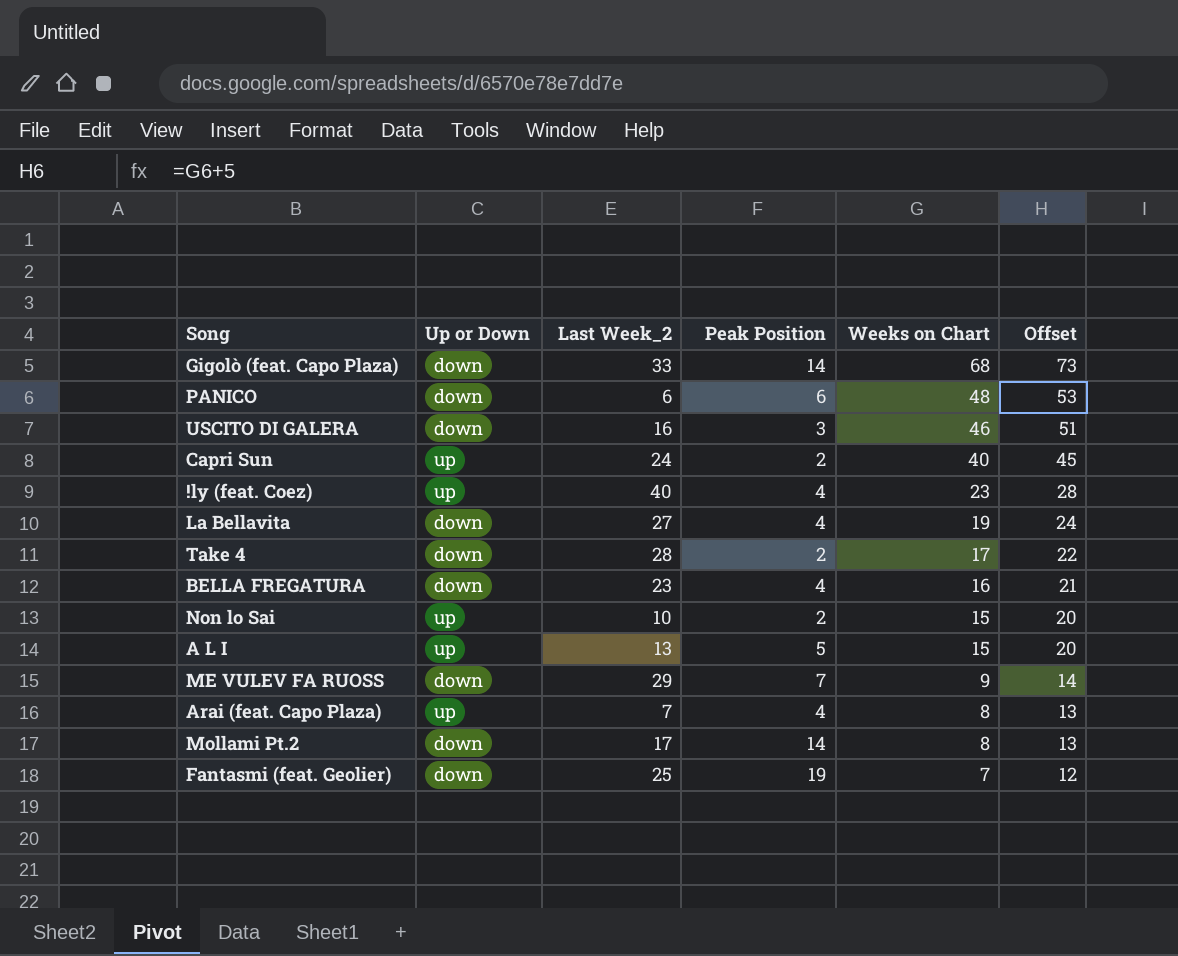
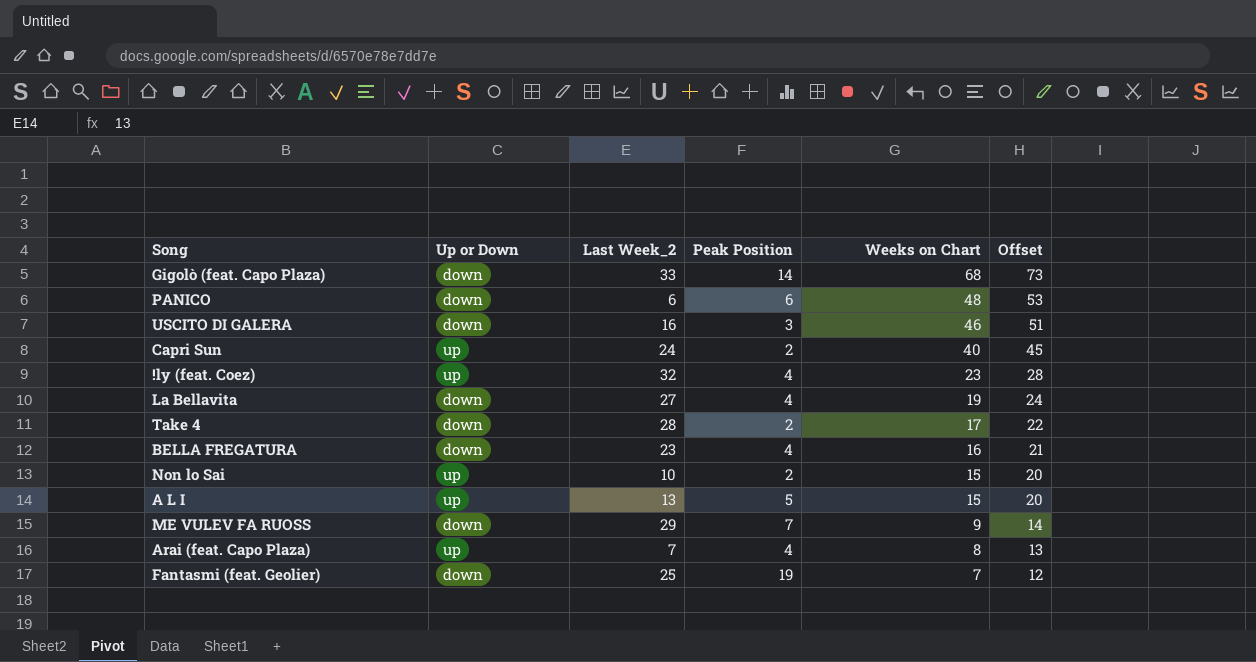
row Mollami Pt.2: down | 17 | 14 | 8 | 13 -> none
!ly (feat. Coez) | Last Week_2: 40 -> 32

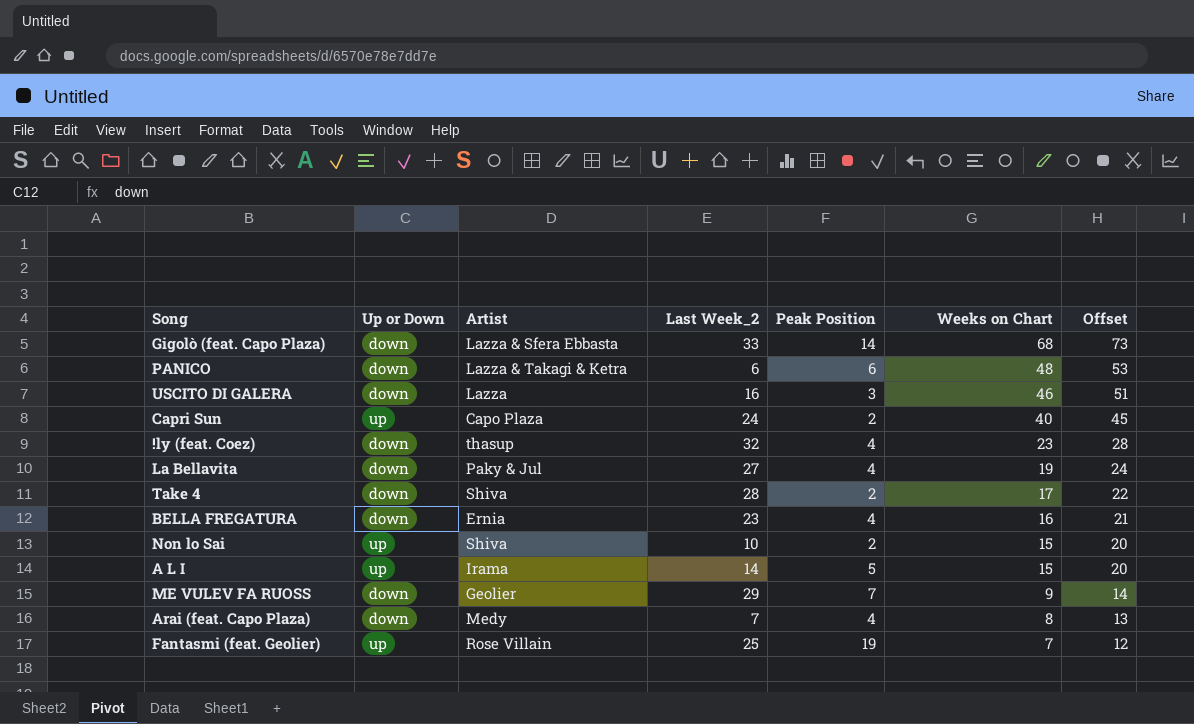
column Artist | position: none -> 3
!ly (feat. Coez) | Up or Down: up -> down
A L I | Last Week_2: 13 -> 14
Arai (feat. Capo Plaza) | Up or Down: up -> down
Fantasmi (feat. Geolier) | Up or Down: down -> up

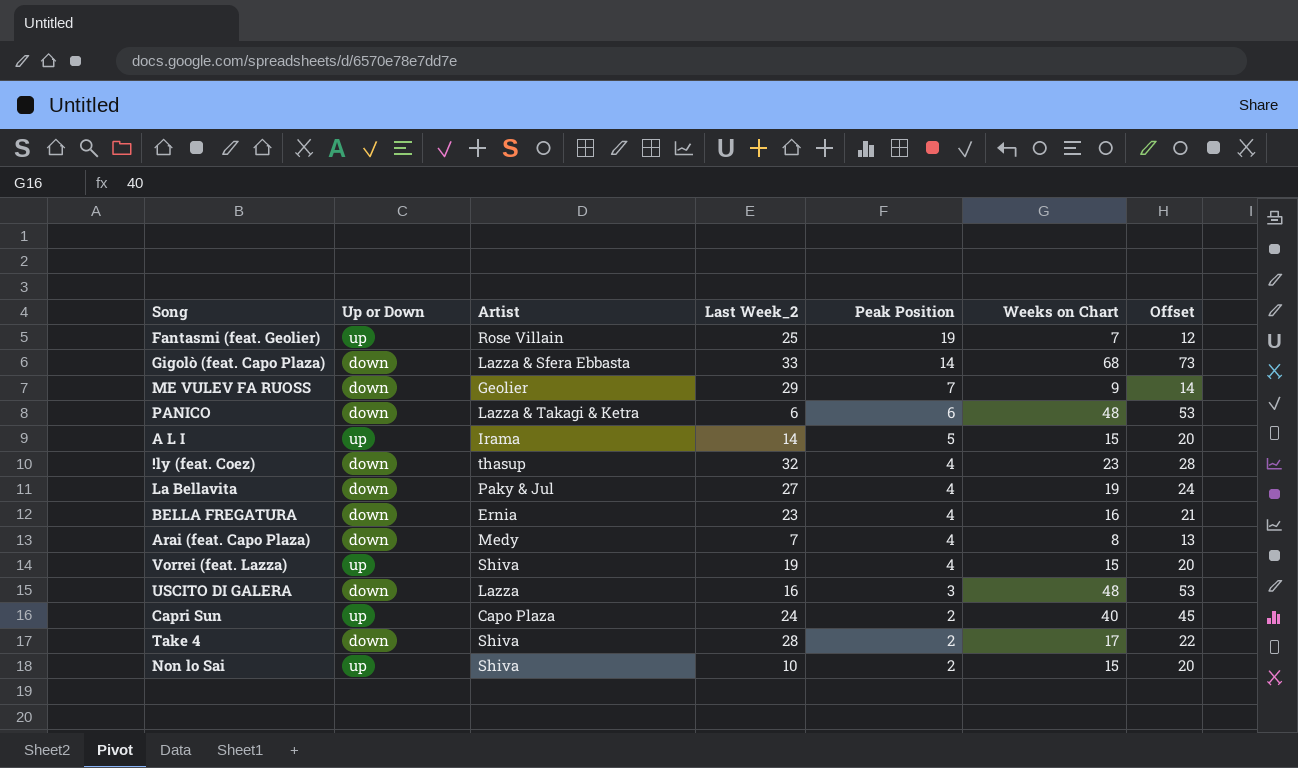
row order: Weeks on Chart descending -> Peak Position descending
row Vorrei (feat. Lazza): none -> up | Shiva | 19 | 4 | 15 | 20
USCITO DI GALERA | Weeks on Chart: 46 -> 48
USCITO DI GALERA | Offset: 51 -> 53

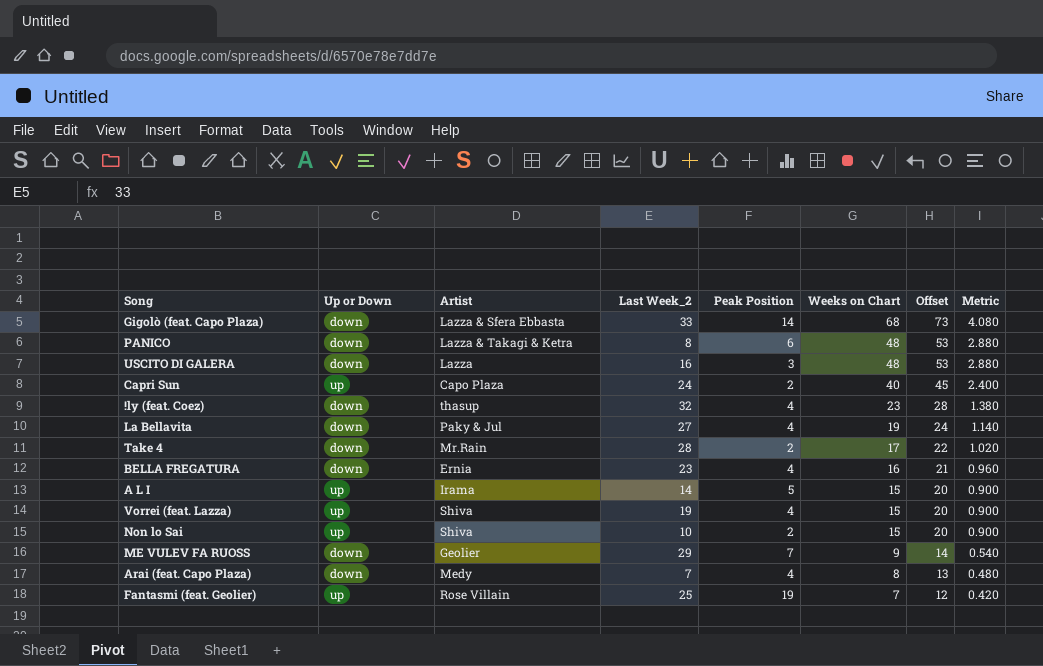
row order: Peak Position descending -> Weeks on Chart descending
column Metric | formula: none -> [Weeks on Chart] * 0.06
PANICO | Last Week_2: 6 -> 8
Take 4 | Artist: Shiva -> Mr.Rain

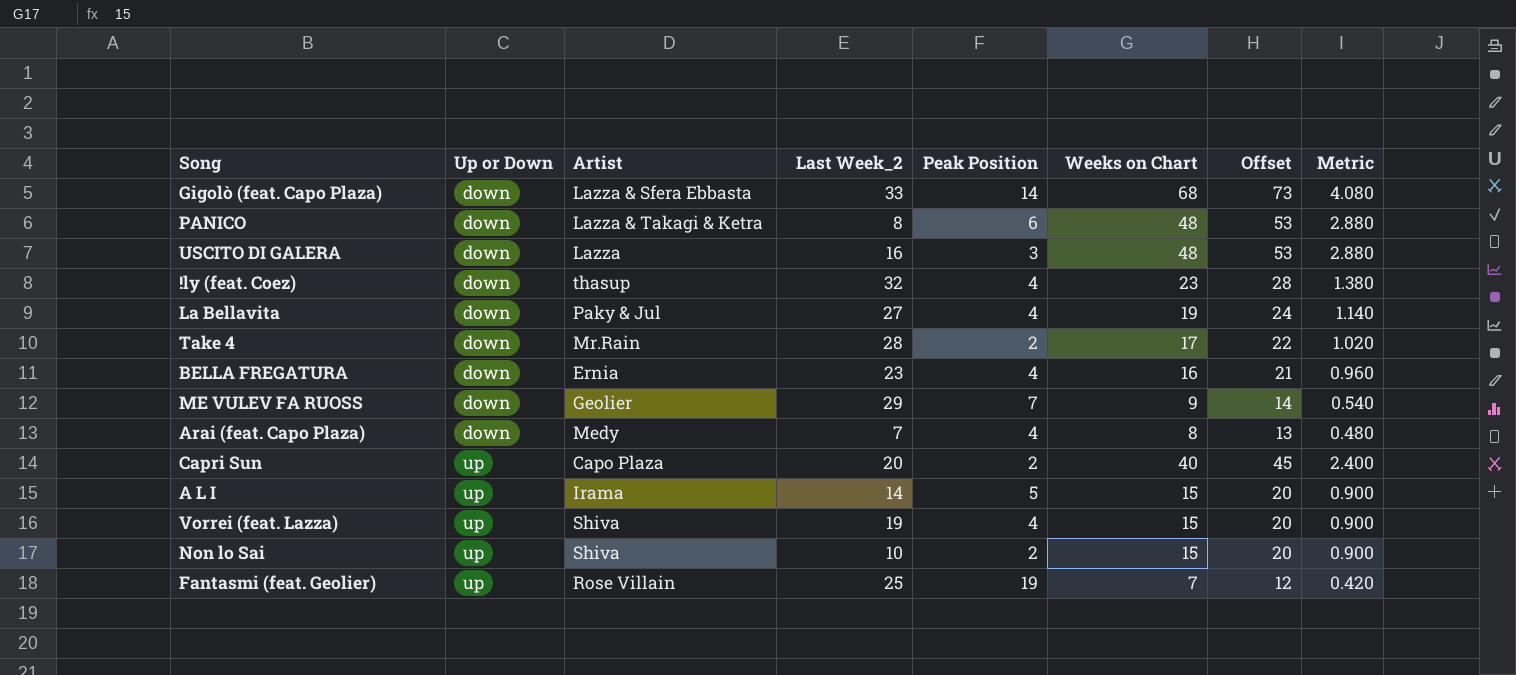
row order: Weeks on Chart descending -> Up or Down ascending
Capri Sun | Last Week_2: 24 -> 20

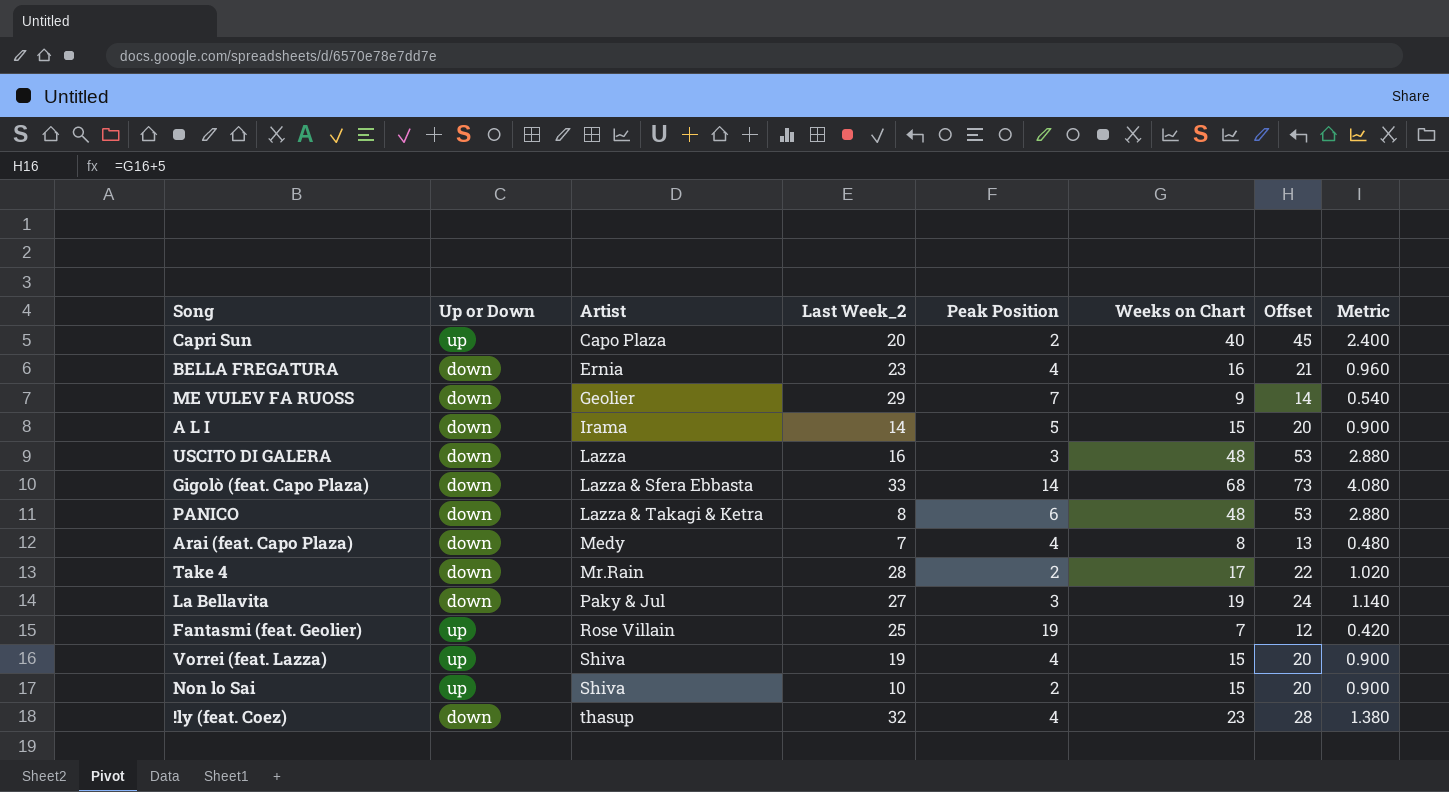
row order: Up or Down ascending -> Artist ascending
A L I | Up or Down: up -> down
La Bellavita | Peak Position: 4 -> 3

